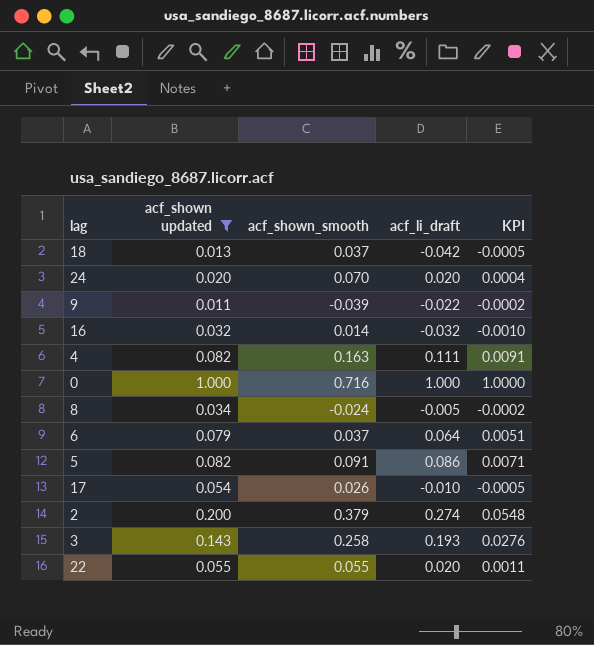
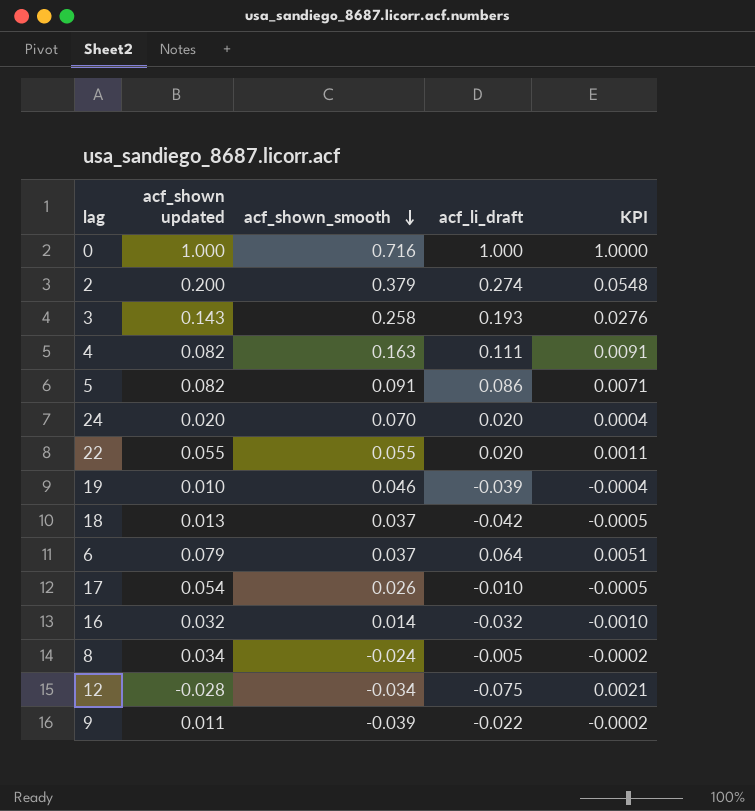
filter: acf_shown updated >= 0.011 -> none
row order: none -> acf_shown_smooth descending

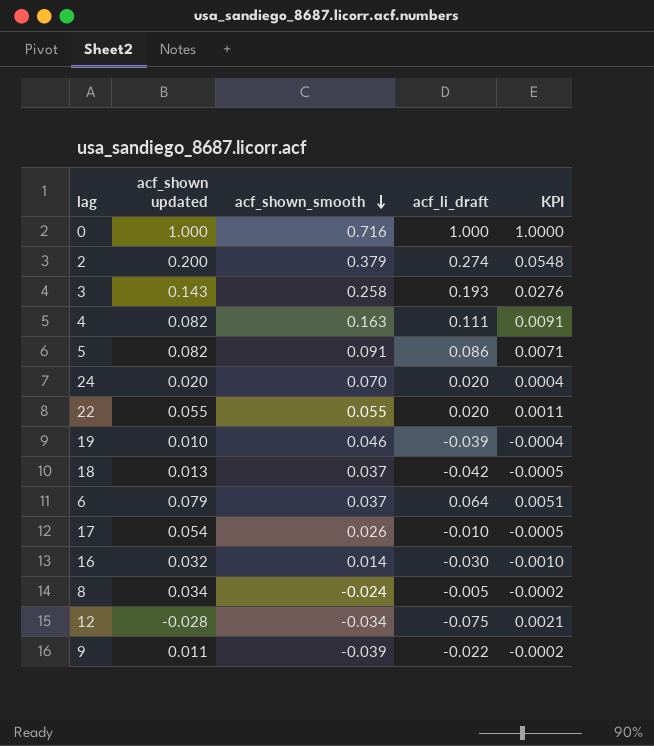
16 | acf_li_draft: -0.032 -> -0.030

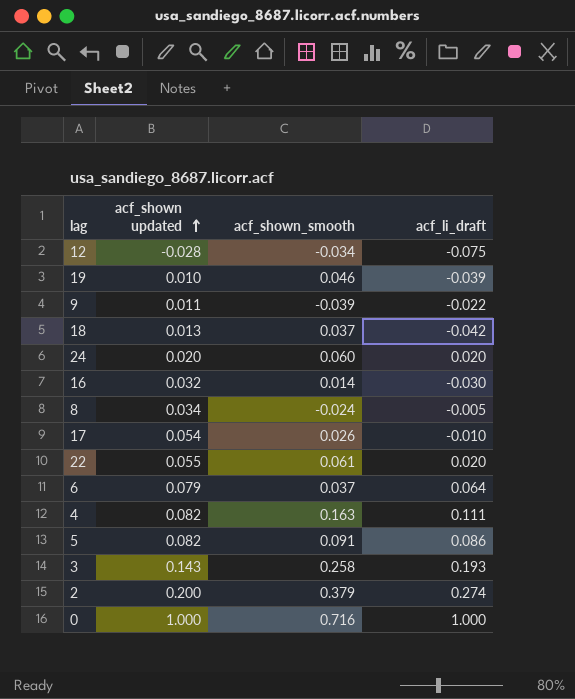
row order: acf_shown_smooth descending -> acf_shown updated ascending
column KPI | formula: [acf_shown updated] * [acf_li_draft] -> none
24 | acf_shown_smooth: 0.070 -> 0.060
22 | acf_shown_smooth: 0.055 -> 0.061

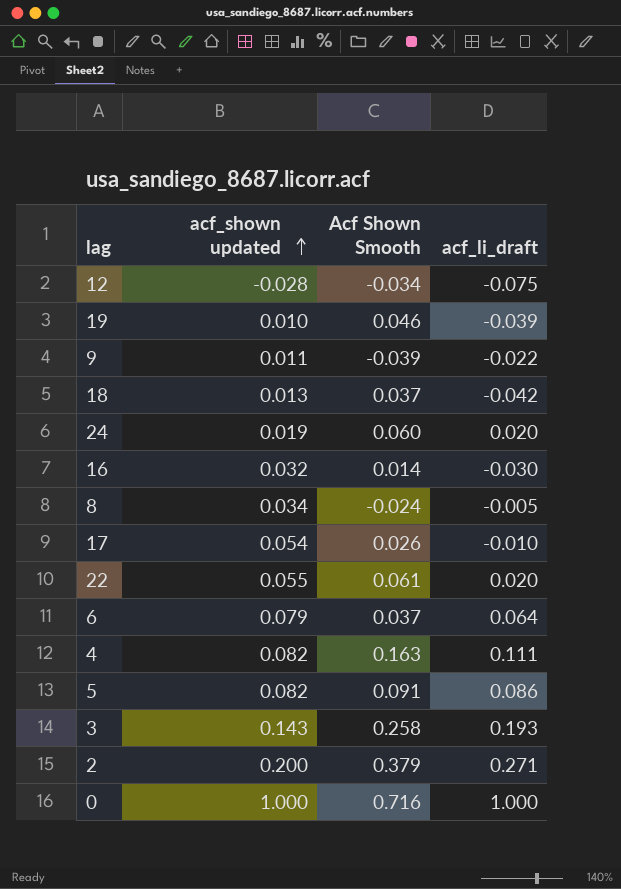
column name: acf_shown_smooth -> Acf Shown Smooth
24 | acf_shown updated: 0.020 -> 0.019
2 | acf_li_draft: 0.274 -> 0.271

